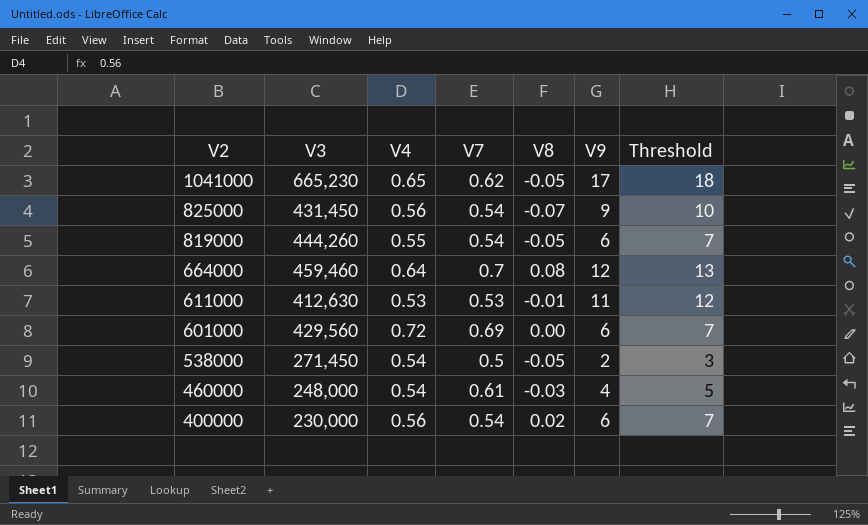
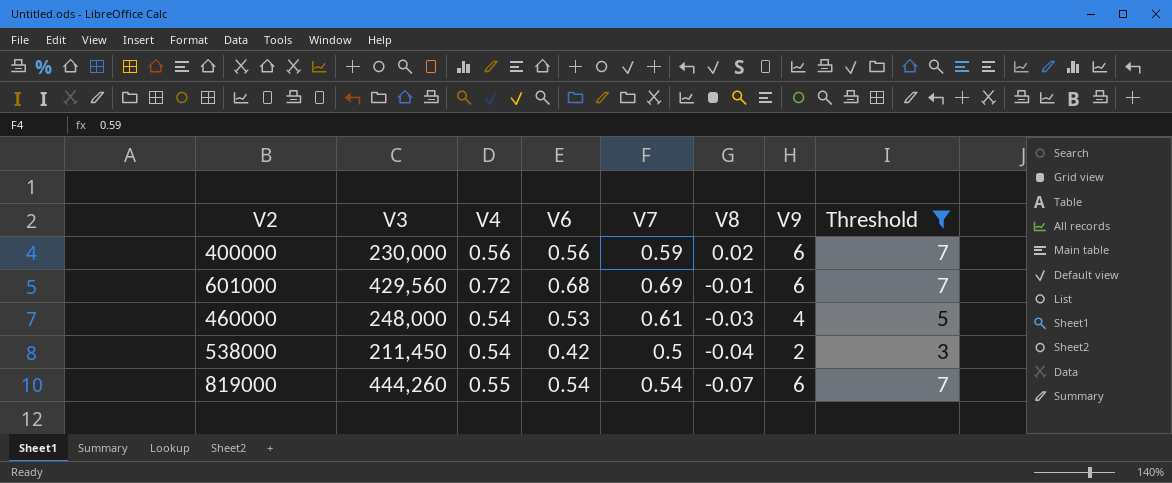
filter: none -> Threshold <= 7
row order: V2 descending -> V8 descending
column V6 | position: none -> 4
400000 | V7: 0.54 -> 0.59
601000 | V8: 0.00 -> -0.01
538000 | V3: 271,450 -> 211,450
538000 | V8: -0.05 -> -0.04
819000 | V8: -0.05 -> -0.07

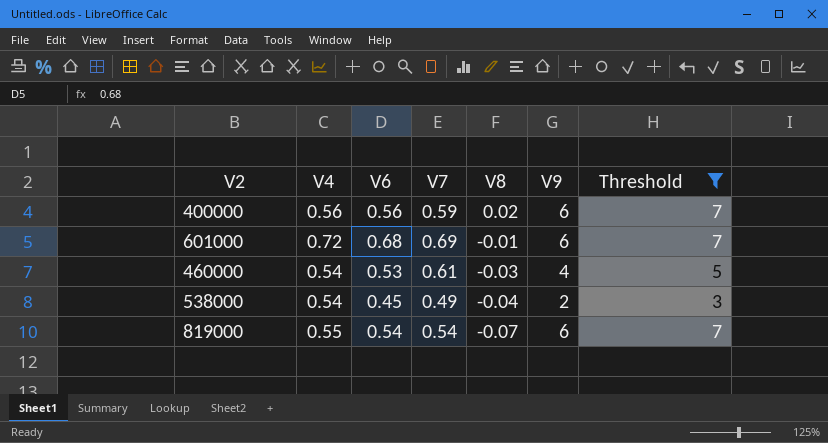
column V3 | position: 2 -> none
538000 | V6: 0.42 -> 0.45
538000 | V7: 0.5 -> 0.49

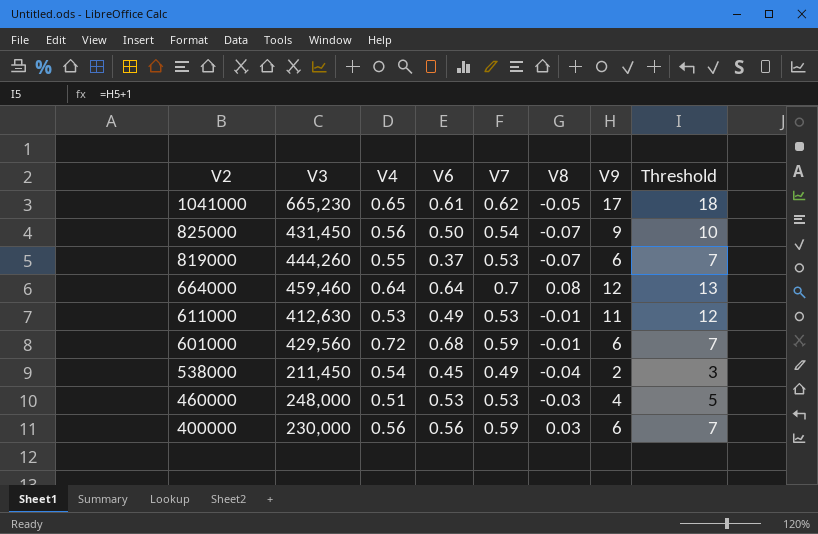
filter: Threshold <= 7 -> none
row order: V8 descending -> V2 descending
column V3 | position: none -> 2
819000 | V6: 0.54 -> 0.37
819000 | V7: 0.54 -> 0.53
601000 | V7: 0.69 -> 0.59
460000 | V4: 0.54 -> 0.51
460000 | V7: 0.61 -> 0.53
400000 | V8: 0.02 -> 0.03

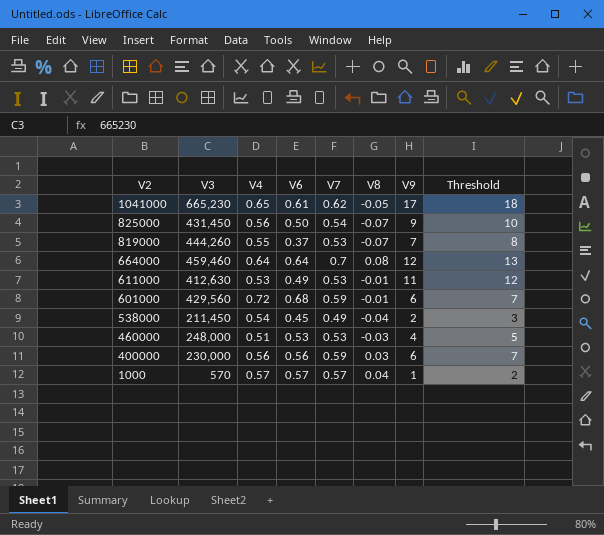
819000 | V9: 6 -> 7
819000 | Threshold: 7 -> 8
row 1000: none -> 570 | 0.57 | 0.57 | 0.57 | 0.04 | 1 | 2

